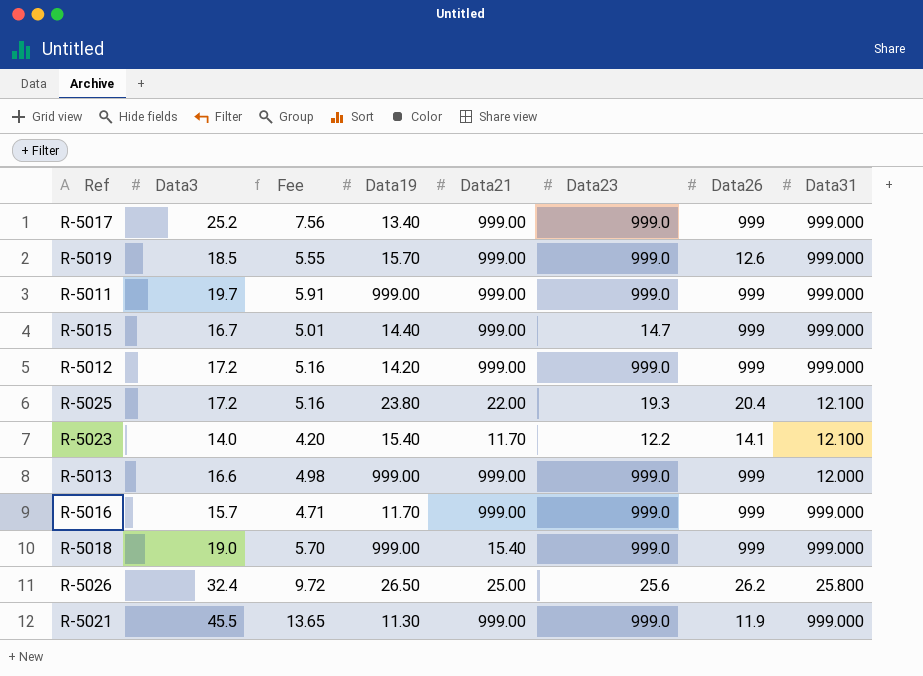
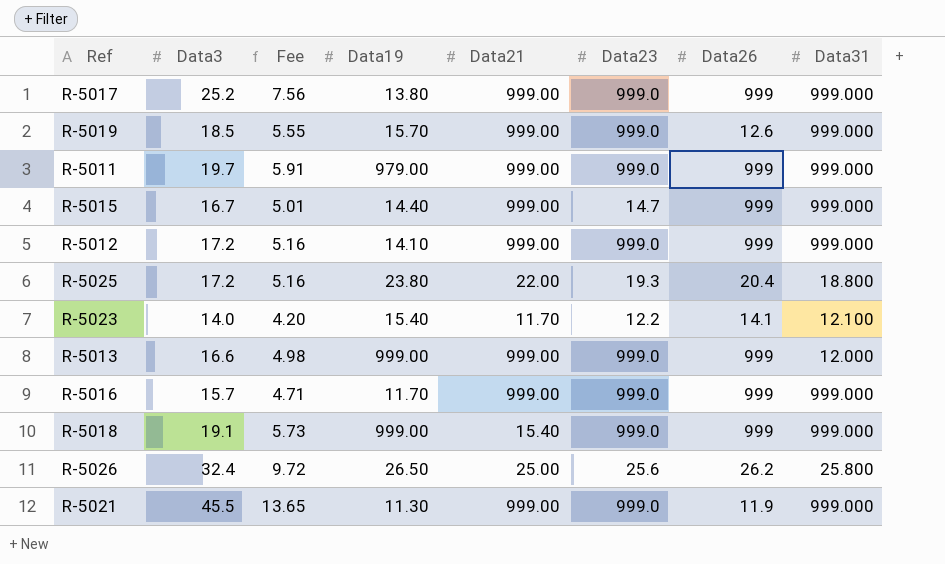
R-5017 | Data19: 13.40 -> 13.80
R-5011 | Data19: 999.00 -> 979.00
R-5012 | Data19: 14.20 -> 14.10
R-5025 | Data31: 12.100 -> 18.800
R-5018 | Data3: 19.0 -> 19.1
R-5018 | Fee: 5.70 -> 5.73

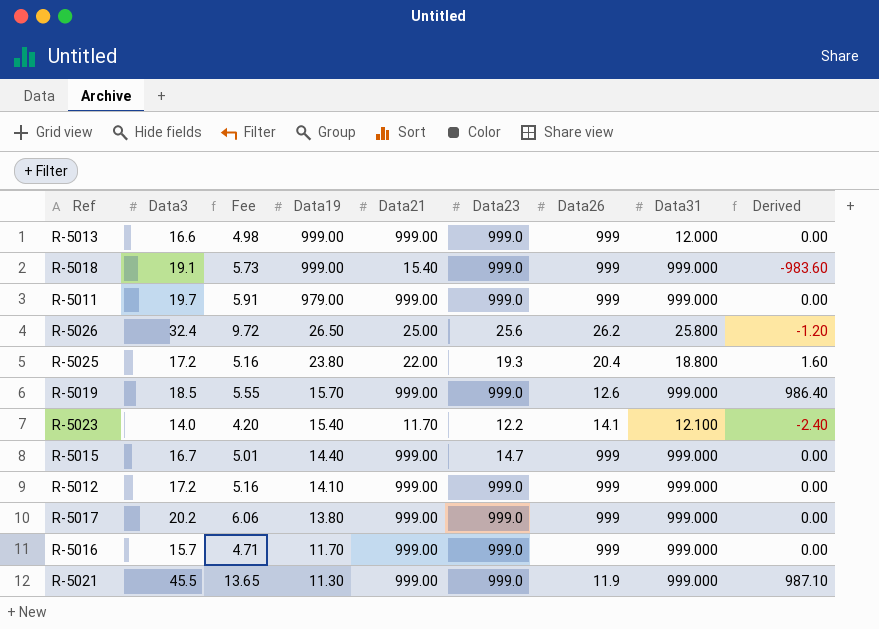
row order: none -> Data19 descending
column Derived | formula: none -> [Data21] - [Data26]
R-5017 | Data3: 25.2 -> 20.2
R-5017 | Fee: 7.56 -> 6.06

